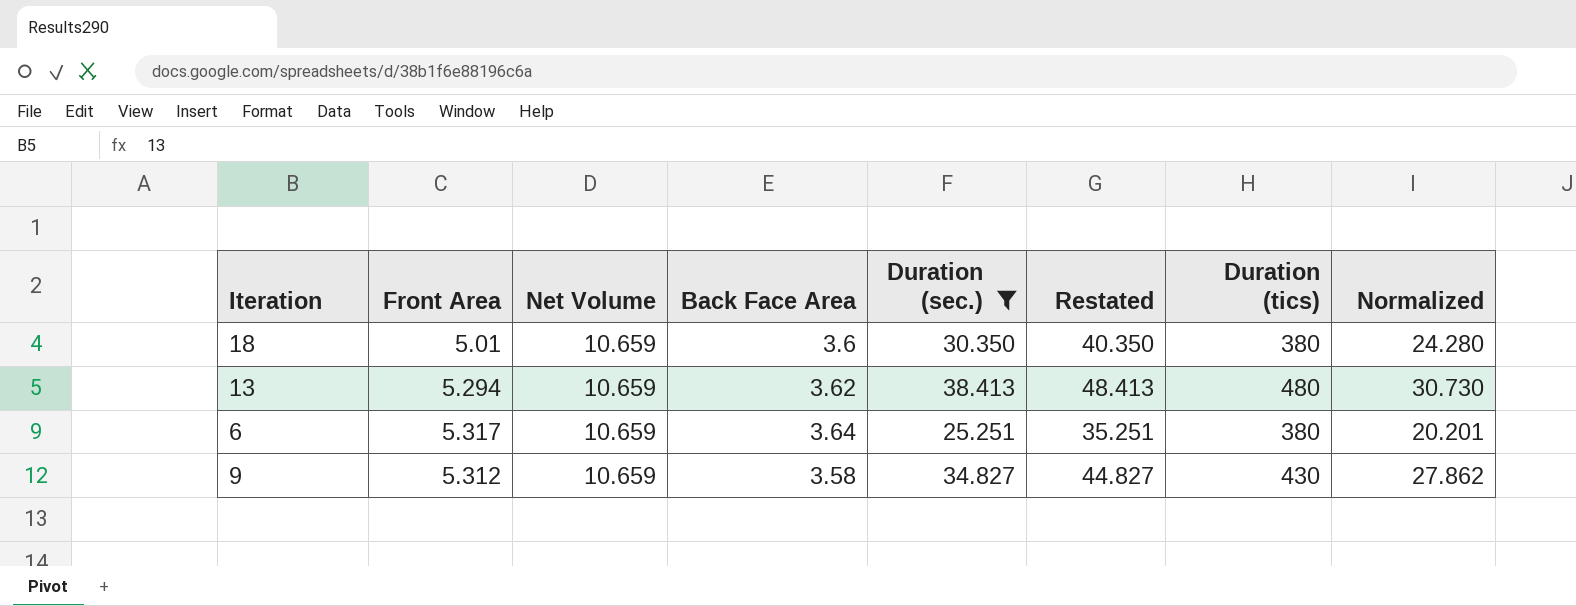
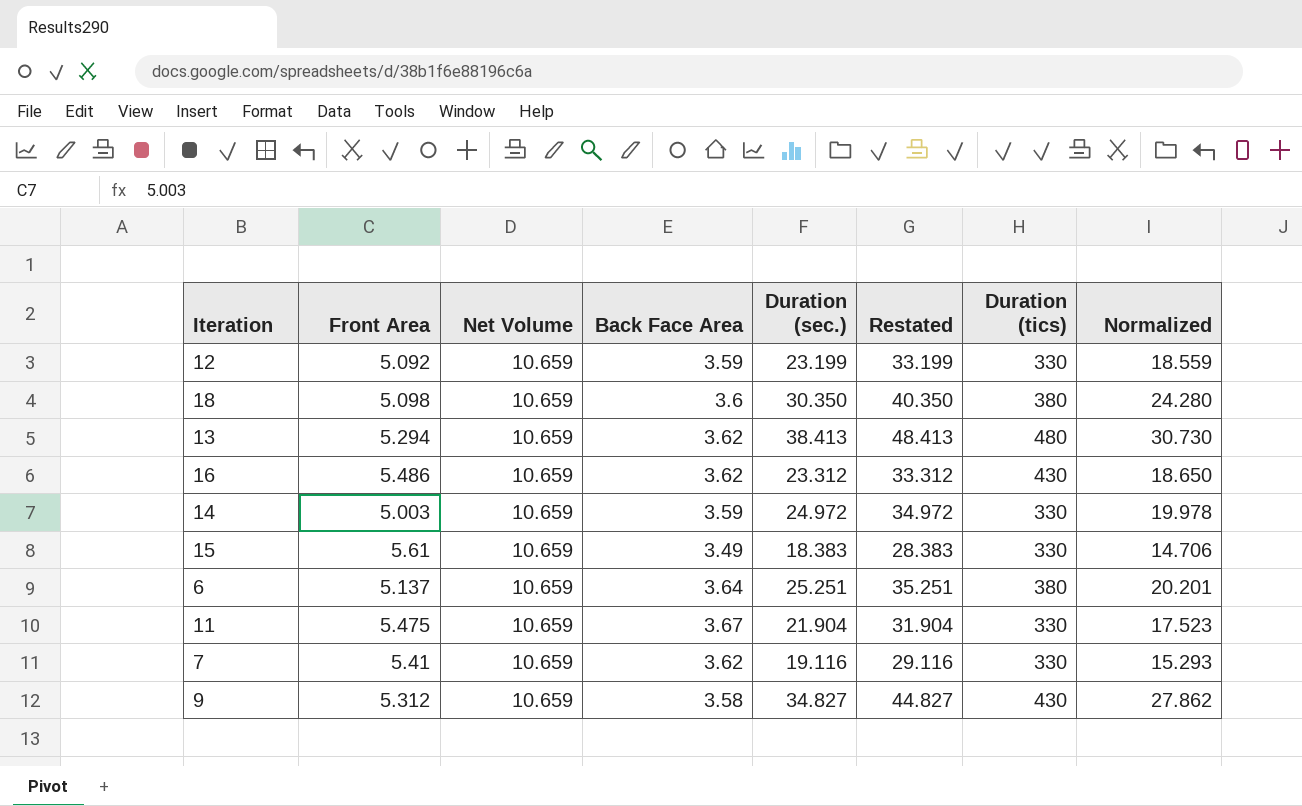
filter: Duration (sec.) >= 25.251 -> none
18 | Front Area: 5.01 -> 5.098
6 | Front Area: 5.317 -> 5.137

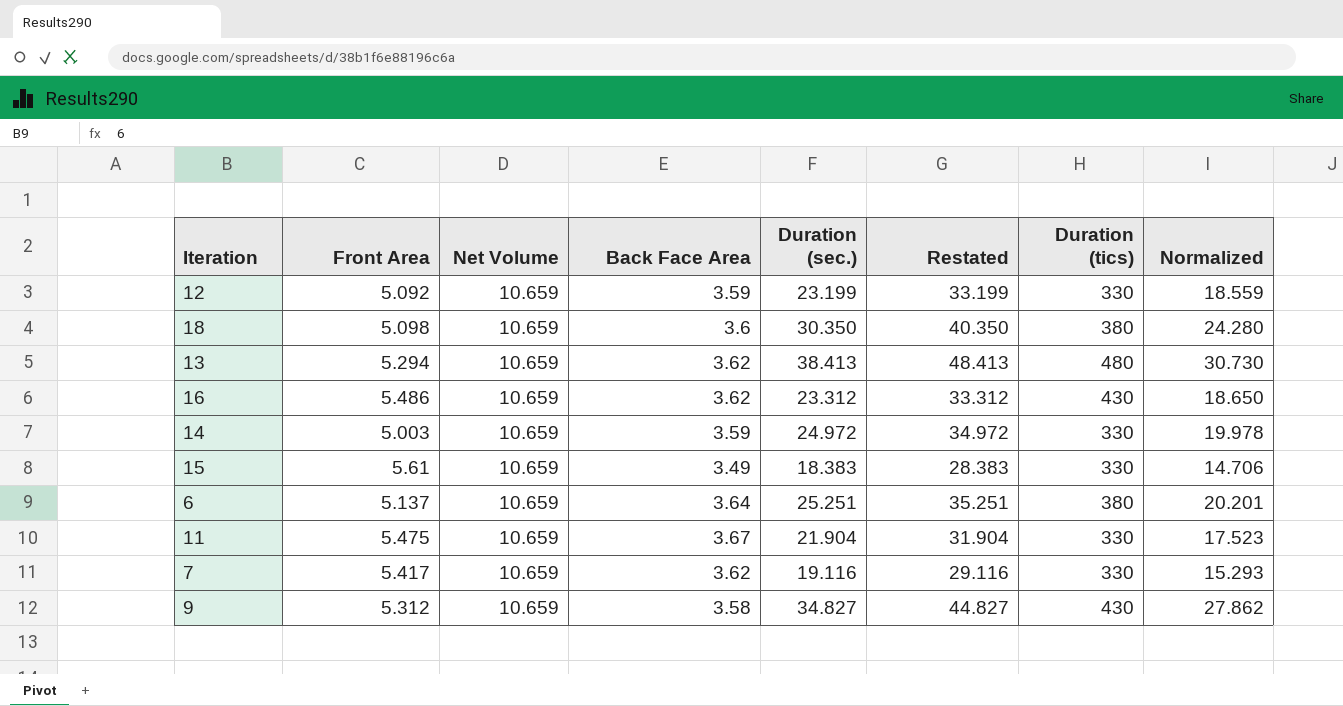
7 | Front Area: 5.41 -> 5.417

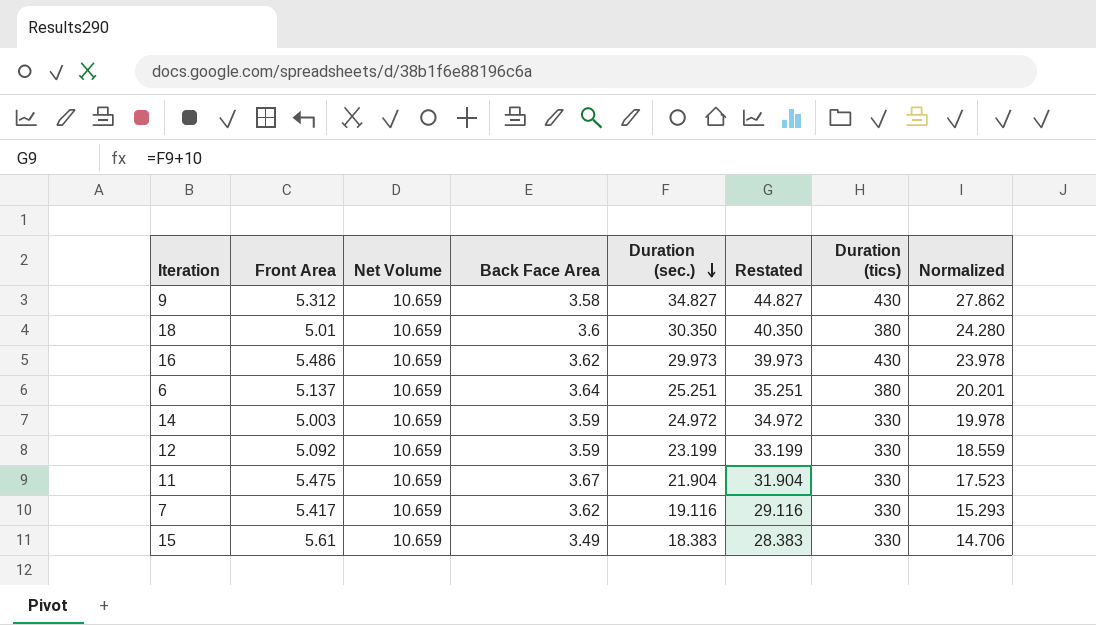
row order: none -> Duration (sec.) descending
row 13: 5.294 | 10.659 | 3.62 | 38.413 | 48.413 | 480 | 30.730 -> none
18 | Front Area: 5.098 -> 5.01
16 | Duration (sec.): 23.312 -> 29.973
16 | Restated: 33.312 -> 39.973
16 | Normalized: 18.650 -> 23.978

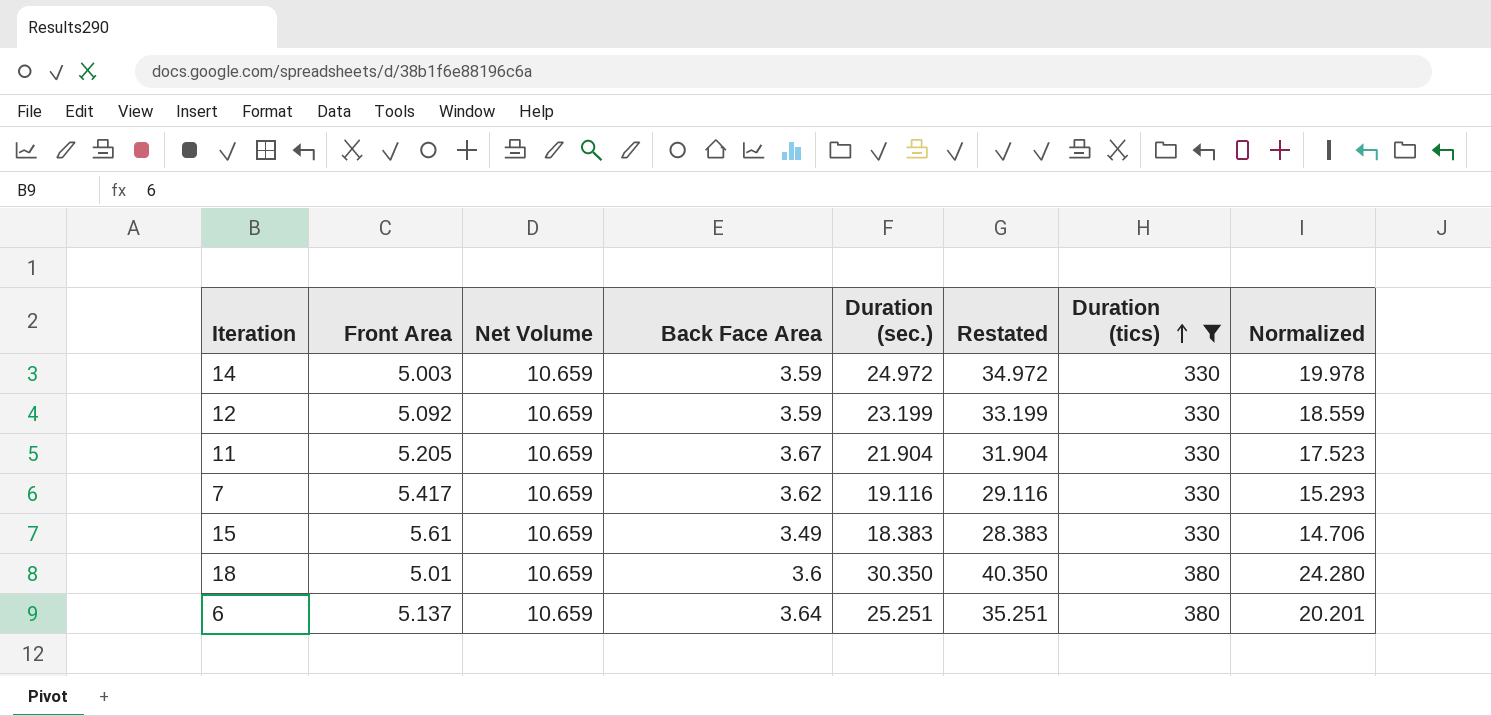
filter: none -> Duration (tics) != 430
row order: Duration (sec.) descending -> Duration (tics) ascending
11 | Front Area: 5.475 -> 5.205

